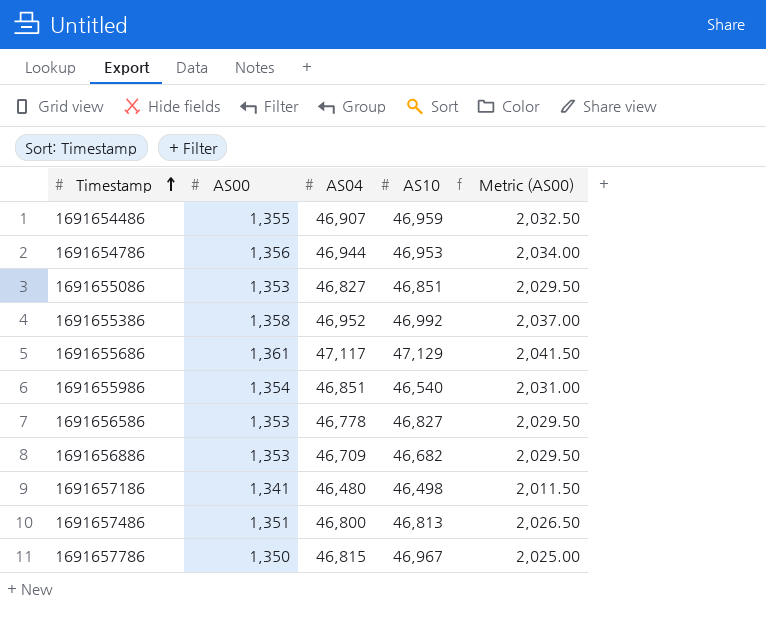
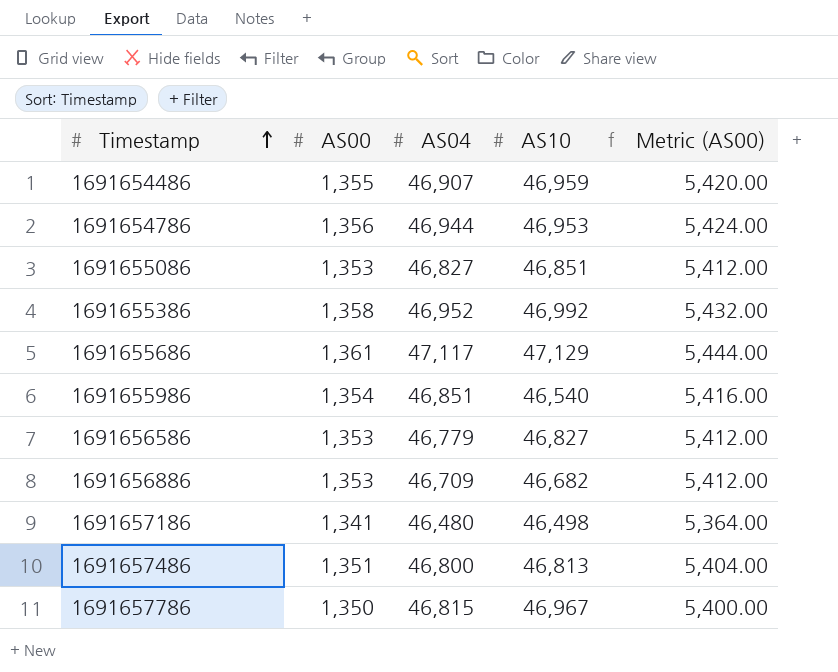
column Metric (AS00) | formula: [AS00] * 1.5 -> [AS00] * 4
1691656586 | AS04: 46,778 -> 46,779

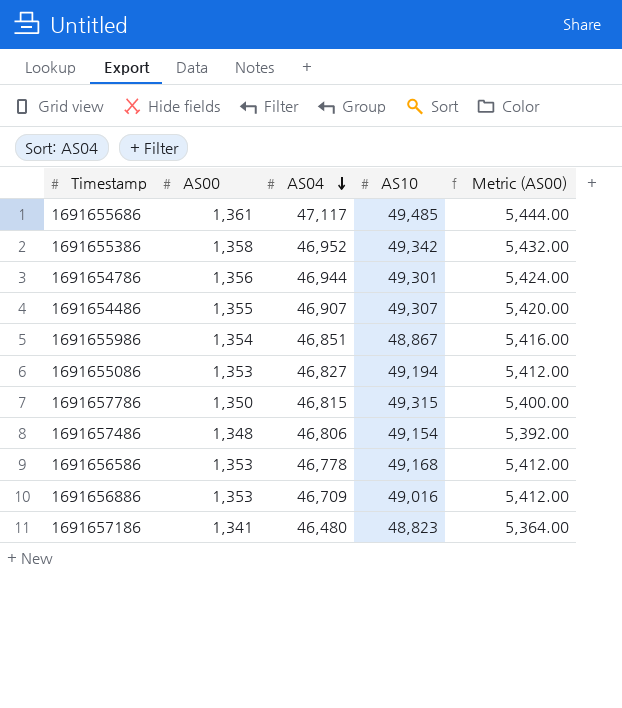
row order: Timestamp ascending -> AS04 descending
1691655686 | AS10: 47,129 -> 49,485
1691655386 | AS10: 46,992 -> 49,342
1691654786 | AS10: 46,953 -> 49,301
1691654486 | AS10: 46,959 -> 49,307
1691655986 | AS10: 46,540 -> 48,867
1691655086 | AS10: 46,851 -> 49,194
1691657786 | AS10: 46,967 -> 49,315
1691657486 | AS00: 1,351 -> 1,348
1691657486 | AS04: 46,800 -> 46,806
1691657486 | AS10: 46,813 -> 49,154
1691657486 | Metric (AS00): 5,404.00 -> 5,392.00
1691656586 | AS04: 46,779 -> 46,778
1691656586 | AS10: 46,827 -> 49,168
1691656886 | AS10: 46,682 -> 49,016
1691657186 | AS10: 46,498 -> 48,823

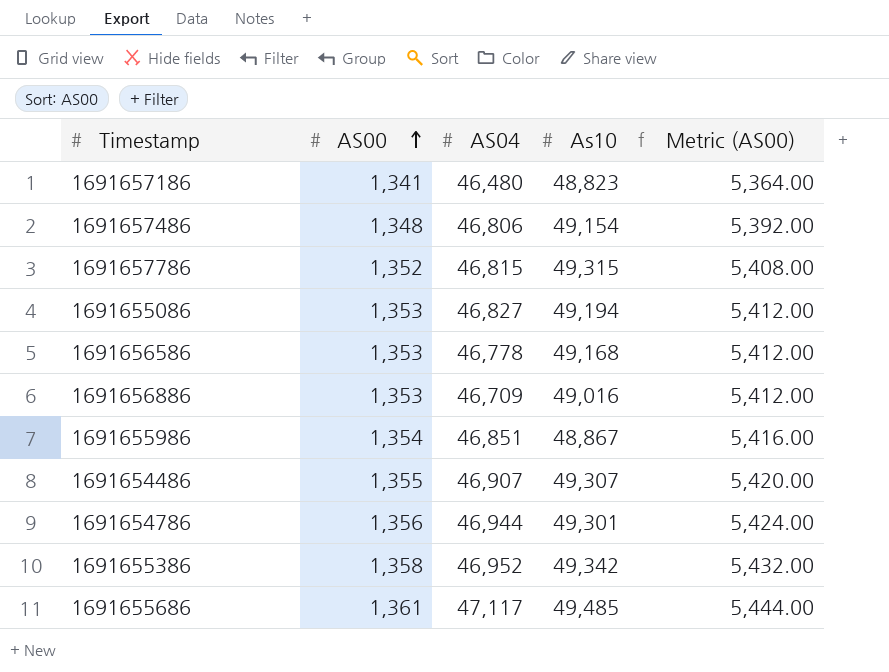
row order: AS04 descending -> AS00 ascending
column name: AS10 -> As10
1691657786 | AS00: 1,350 -> 1,352
1691657786 | Metric (AS00): 5,400.00 -> 5,408.00

